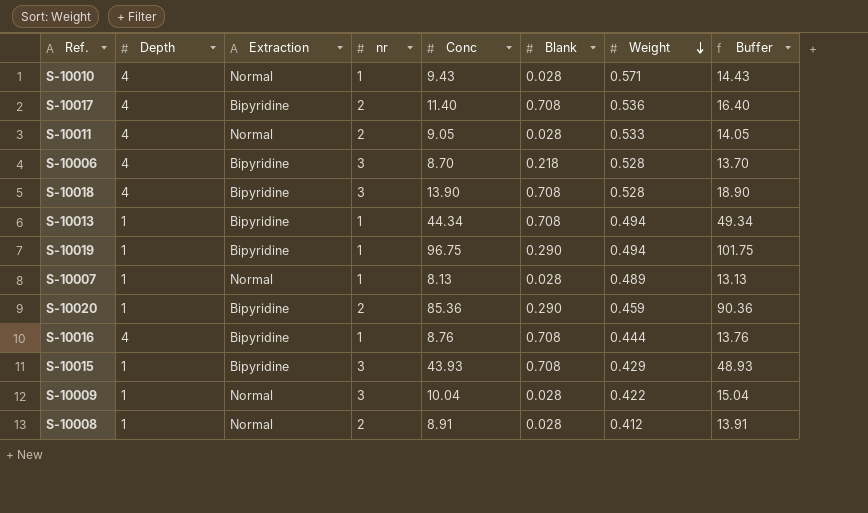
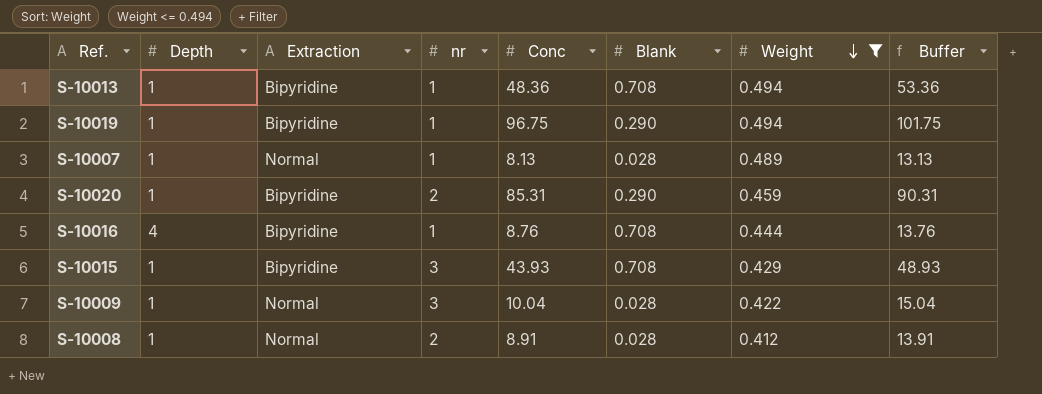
filter: none -> Weight <= 0.494
S-10013 | Conc: 44.34 -> 48.36
S-10013 | Buffer: 49.34 -> 53.36
S-10020 | Conc: 85.36 -> 85.31
S-10020 | Buffer: 90.36 -> 90.31

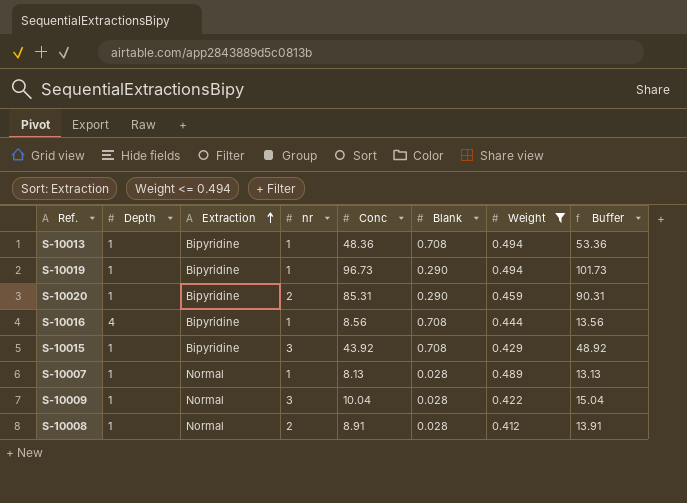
row order: Weight descending -> Extraction ascending
S-10019 | Conc: 96.75 -> 96.73
S-10019 | Buffer: 101.75 -> 101.73
S-10016 | Conc: 8.76 -> 8.56
S-10016 | Buffer: 13.76 -> 13.56
S-10015 | Conc: 43.93 -> 43.92
S-10015 | Buffer: 48.93 -> 48.92

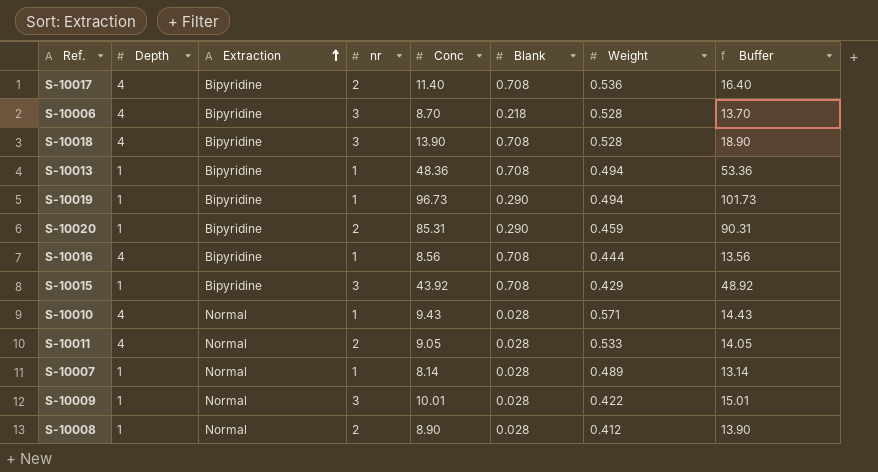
filter: Weight <= 0.494 -> none
S-10007 | Conc: 8.13 -> 8.14
S-10007 | Buffer: 13.13 -> 13.14
S-10009 | Conc: 10.04 -> 10.01
S-10009 | Buffer: 15.04 -> 15.01
S-10008 | Conc: 8.91 -> 8.90
S-10008 | Buffer: 13.91 -> 13.90

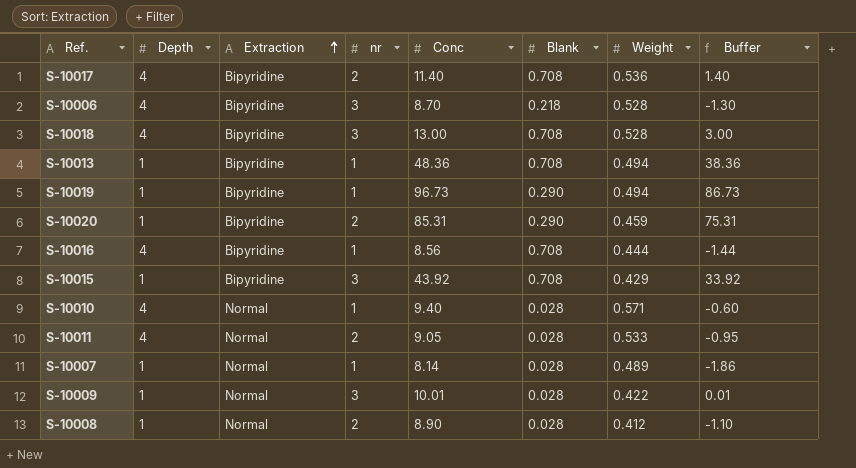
column Buffer | formula: [Conc] + 5 -> [Conc] - 10
S-10018 | Conc: 13.90 -> 13.00
S-10010 | Conc: 9.43 -> 9.40

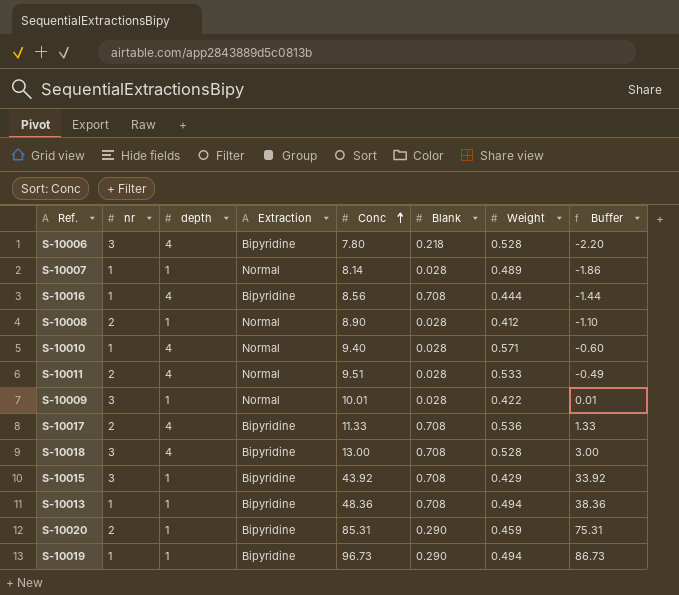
row order: Extraction ascending -> Conc ascending
column nr | position: 4 -> 2
column name: Depth -> depth
S-10006 | Conc: 8.70 -> 7.80
S-10006 | Buffer: -1.30 -> -2.20
S-10011 | Conc: 9.05 -> 9.51
S-10011 | Buffer: -0.95 -> -0.49
S-10017 | Conc: 11.40 -> 11.33
S-10017 | Buffer: 1.40 -> 1.33

